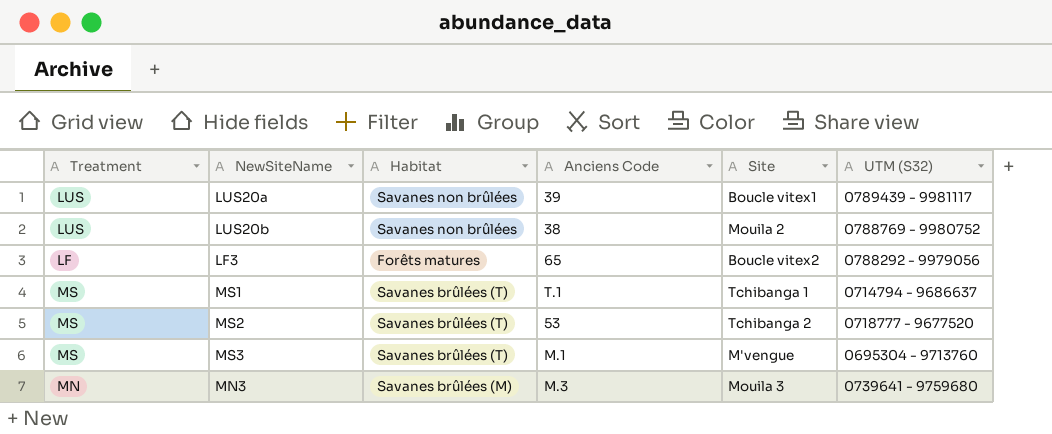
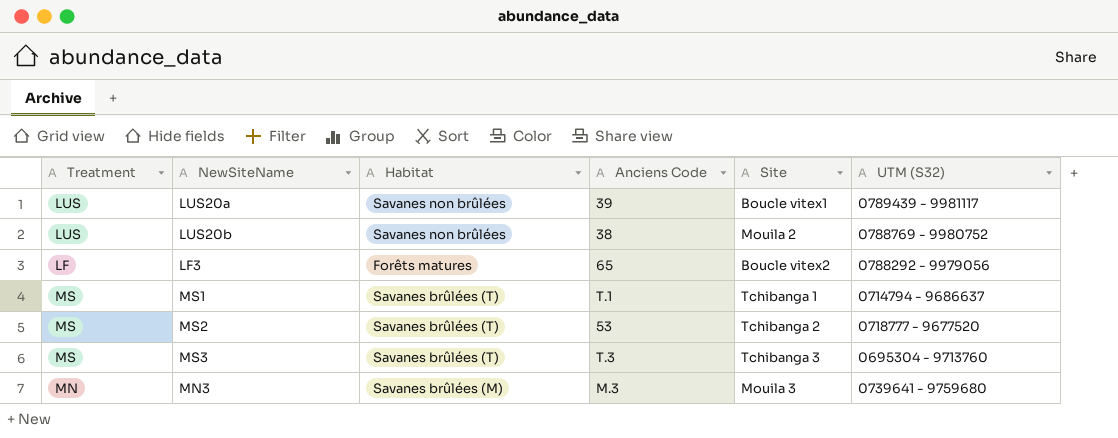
MS3 | Anciens Code: M.1 -> T.3
MS3 | Site: M'vengue -> Tchibanga 3

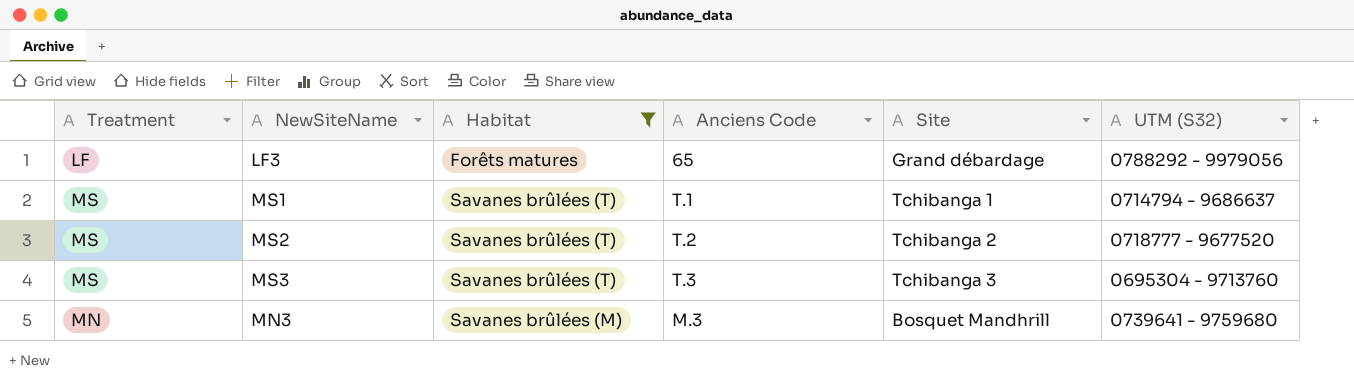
filter: none -> Habitat != Savanes non brûlées
LF3 | Site: Boucle vitex2 -> Grand débardage
MS2 | Anciens Code: 53 -> T.2
MN3 | Site: Mouila 3 -> Bosquet Mandhrill

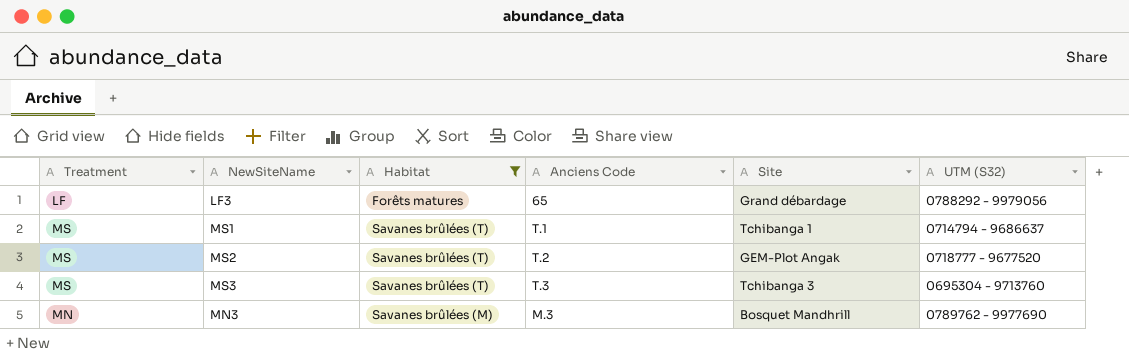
MS2 | Site: Tchibanga 2 -> GEM-Plot Angak
MN3 | UTM (S32): 0739641 - 9759680 -> 0789762 - 9977690

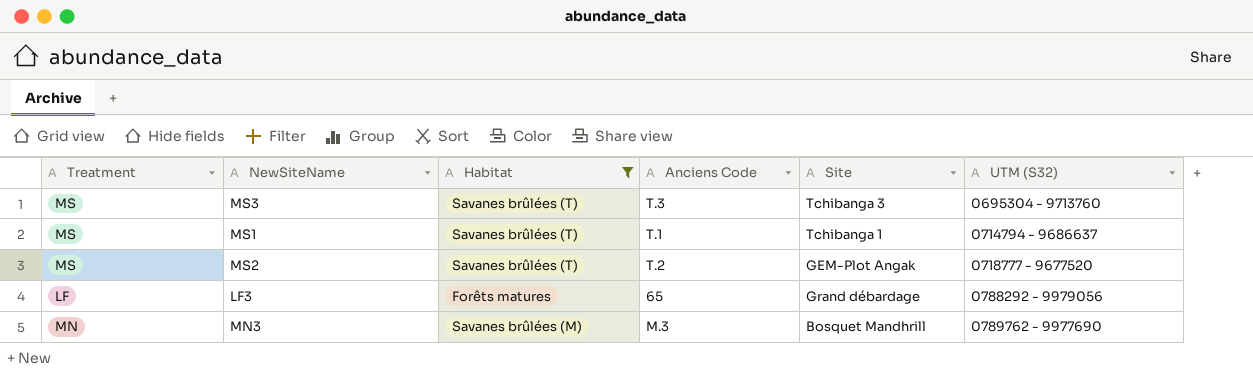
row order: none -> UTM (S32) ascending

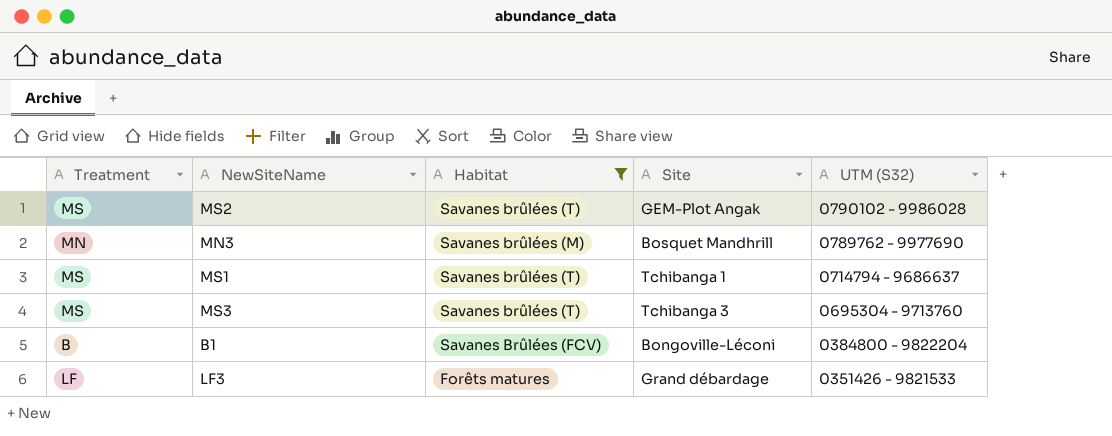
row order: UTM (S32) ascending -> UTM (S32) descending
column Anciens Code | position: 4 -> none
MS2 | UTM (S32): 0718777 - 9677520 -> 0790102 - 9986028
row B1: none -> B | Savanes Brûlées (FCV) | Bongoville-Léconi | 0384800 - 9822204
LF3 | UTM (S32): 0788292 - 9979056 -> 0351426 - 9821533

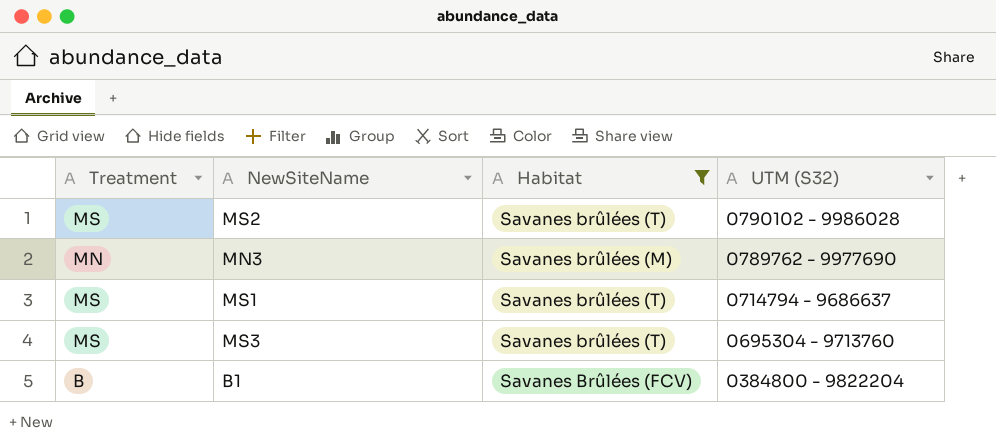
column Site | position: 4 -> none
row LF3: LF | Forêts matures | Grand débardage | 0351426 - 9821533 -> none

